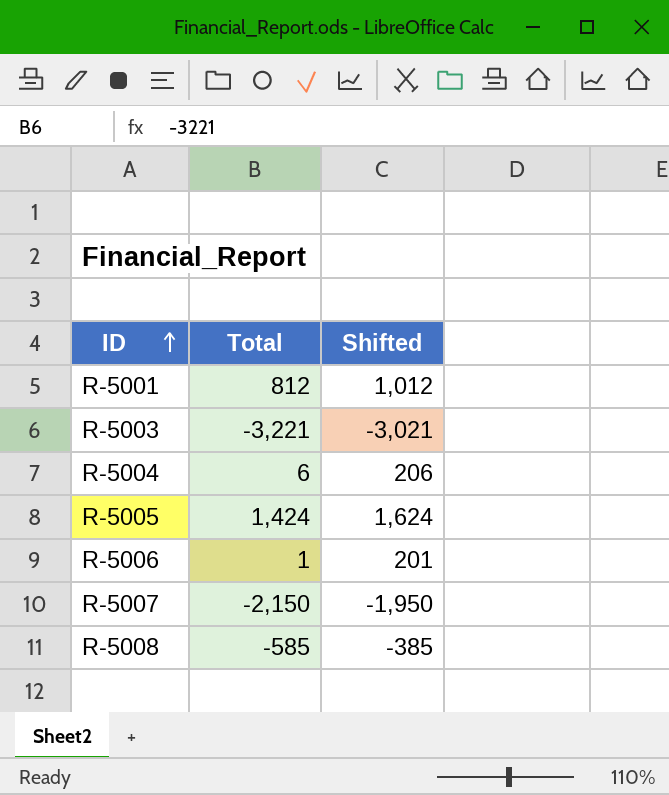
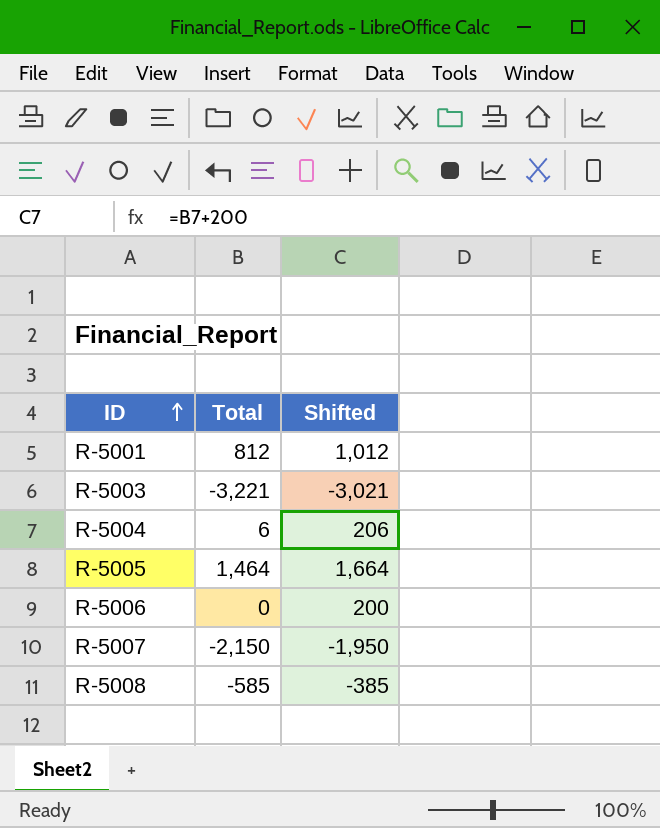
R-5005 | Total: 1,424 -> 1,464
R-5005 | Shifted: 1,624 -> 1,664
R-5006 | Total: 1 -> 0
R-5006 | Shifted: 201 -> 200

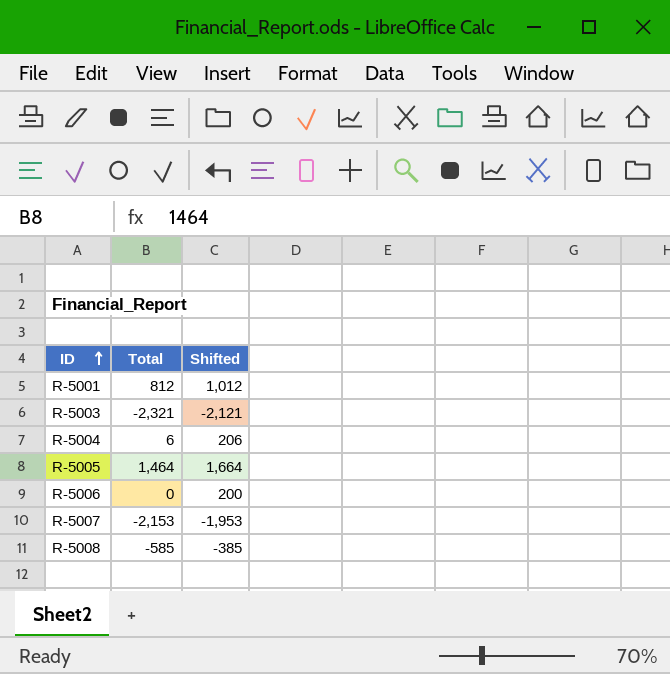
R-5003 | Total: -3,221 -> -2,321
R-5003 | Shifted: -3,021 -> -2,121
R-5007 | Total: -2,150 -> -2,153
R-5007 | Shifted: -1,950 -> -1,953

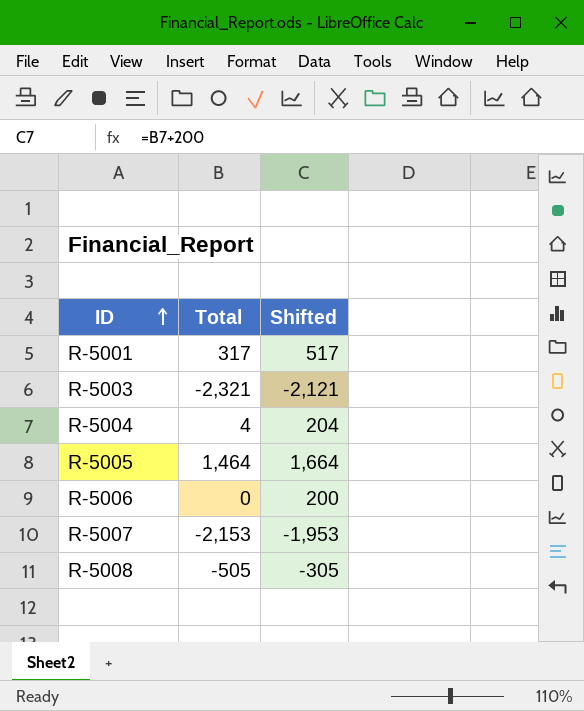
R-5001 | Total: 812 -> 317
R-5001 | Shifted: 1,012 -> 517
R-5004 | Total: 6 -> 4
R-5004 | Shifted: 206 -> 204
R-5008 | Total: -585 -> -505
R-5008 | Shifted: -385 -> -305

